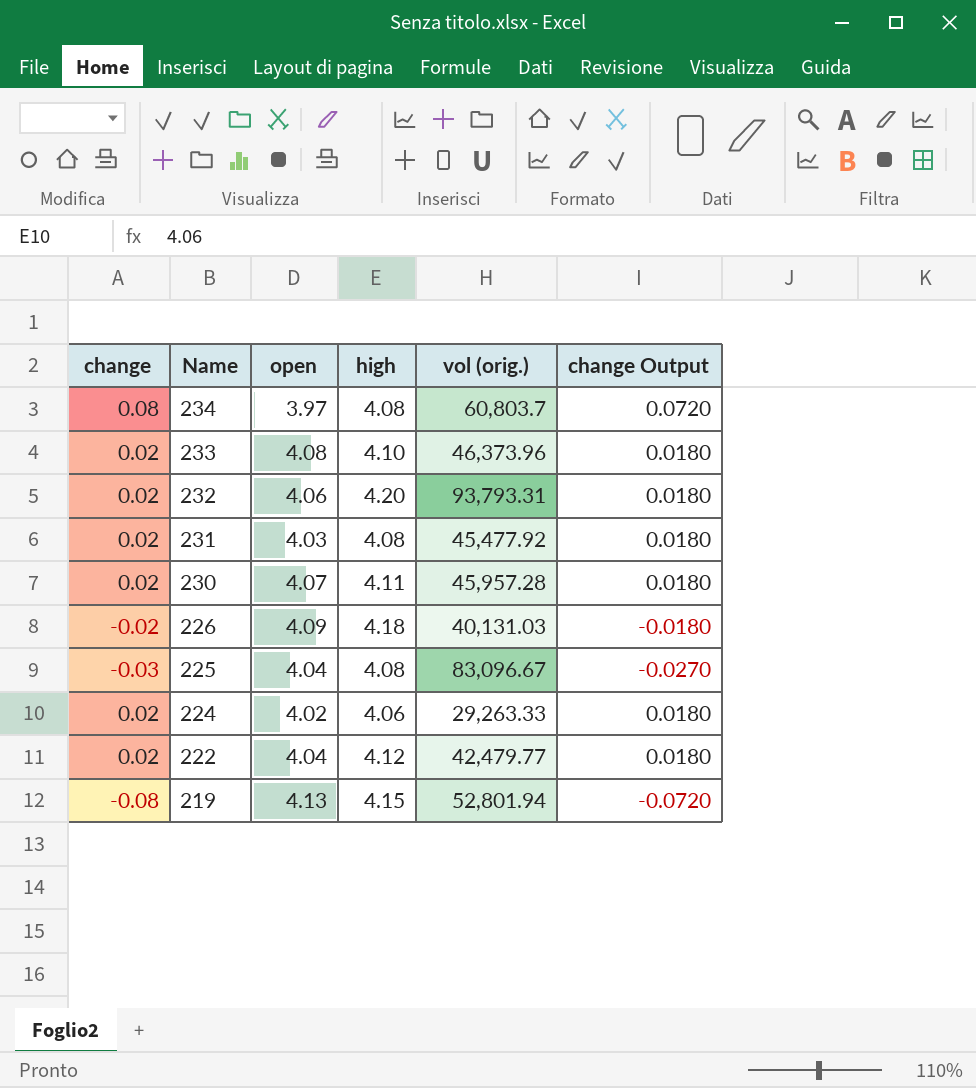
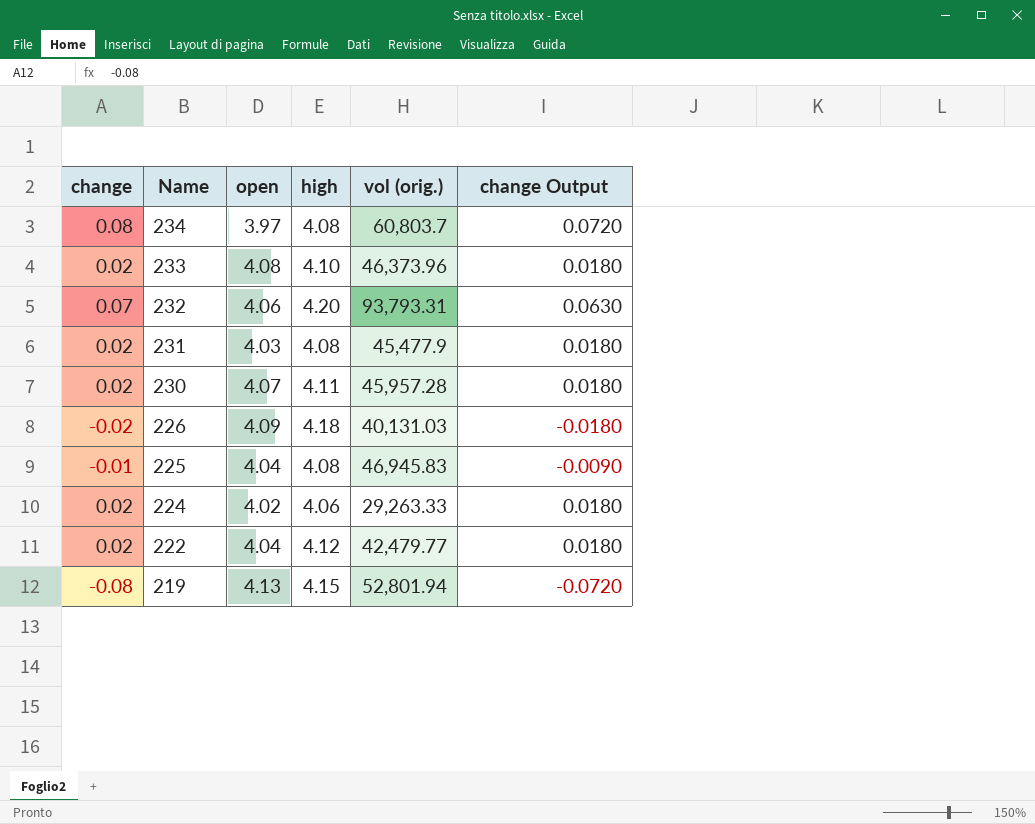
232 | change: 0.02 -> 0.07
232 | change Output: 0.0180 -> 0.0630
231 | vol (orig.): 45,477.92 -> 45,477.9
225 | change: -0.03 -> -0.01
225 | vol (orig.): 83,096.67 -> 46,945.83
225 | change Output: -0.0270 -> -0.0090

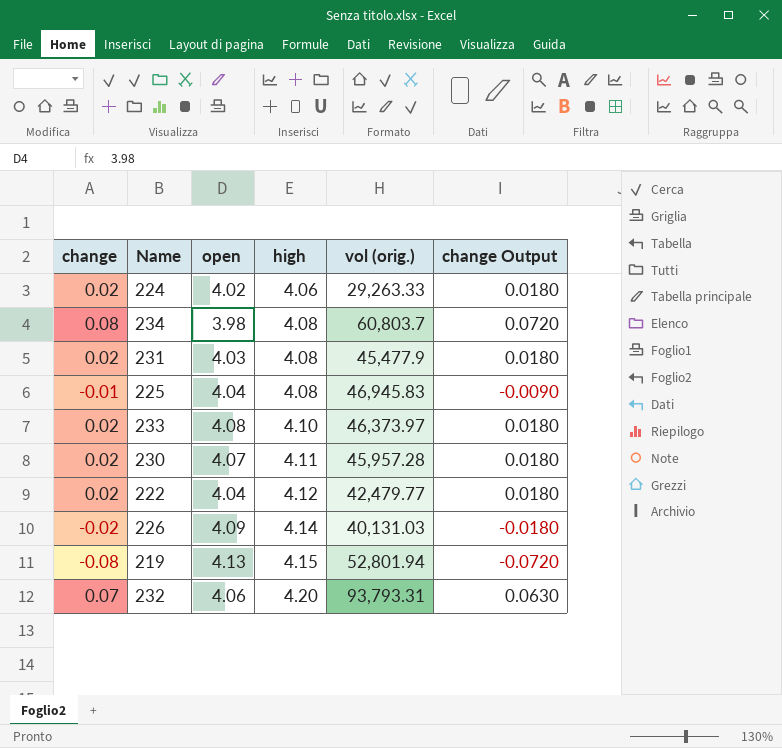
row order: Name descending -> high ascending
234 | open: 3.97 -> 3.98
233 | vol (orig.): 46,373.96 -> 46,373.97
226 | high: 4.18 -> 4.14

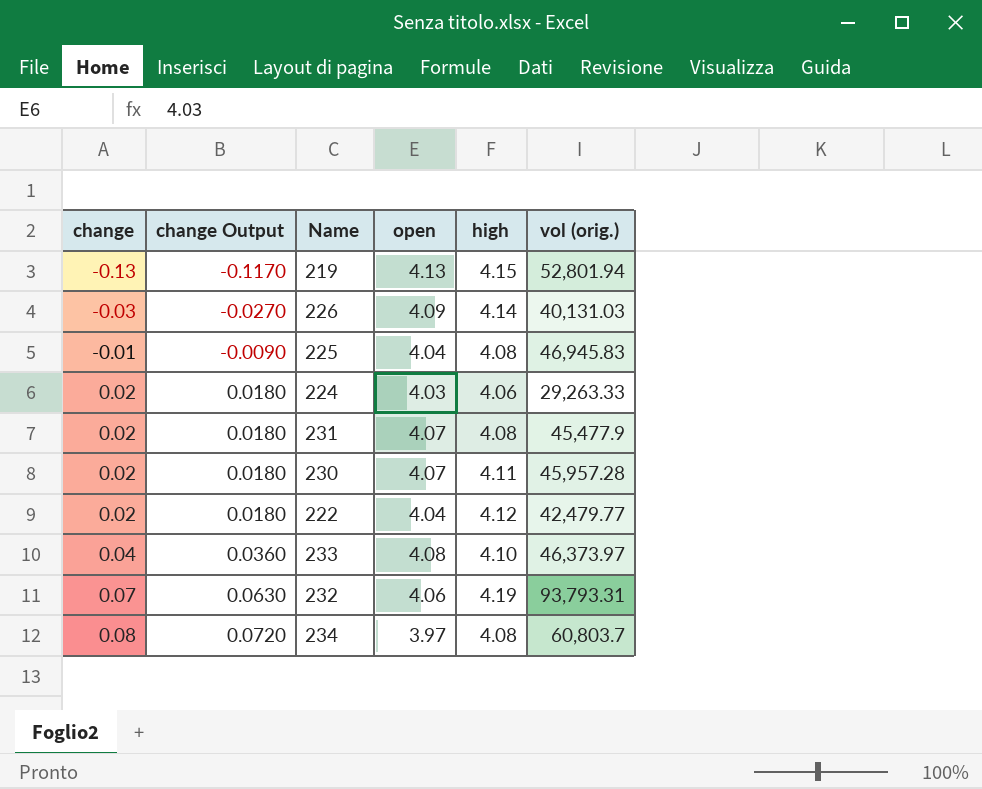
row order: high ascending -> change ascending
column change Output | position: 6 -> 2
219 | change: -0.08 -> -0.13
219 | change Output: -0.0720 -> -0.1170
226 | change: -0.02 -> -0.03
226 | change Output: -0.0180 -> -0.0270
224 | open: 4.02 -> 4.03
231 | open: 4.03 -> 4.07
233 | change: 0.02 -> 0.04
233 | change Output: 0.0180 -> 0.0360
232 | high: 4.20 -> 4.19
234 | open: 3.98 -> 3.97

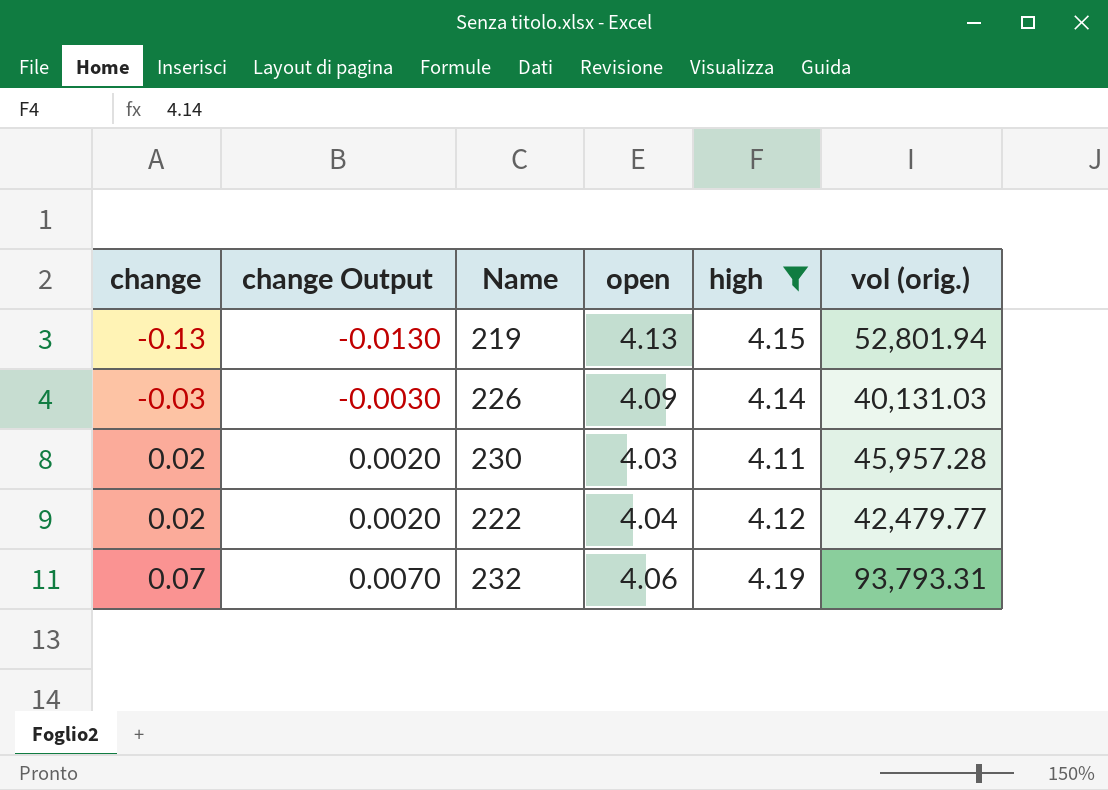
filter: none -> high >= 4.11
column change Output | formula: [change] * 0.9 -> [change] * 0.1
230 | open: 4.07 -> 4.03

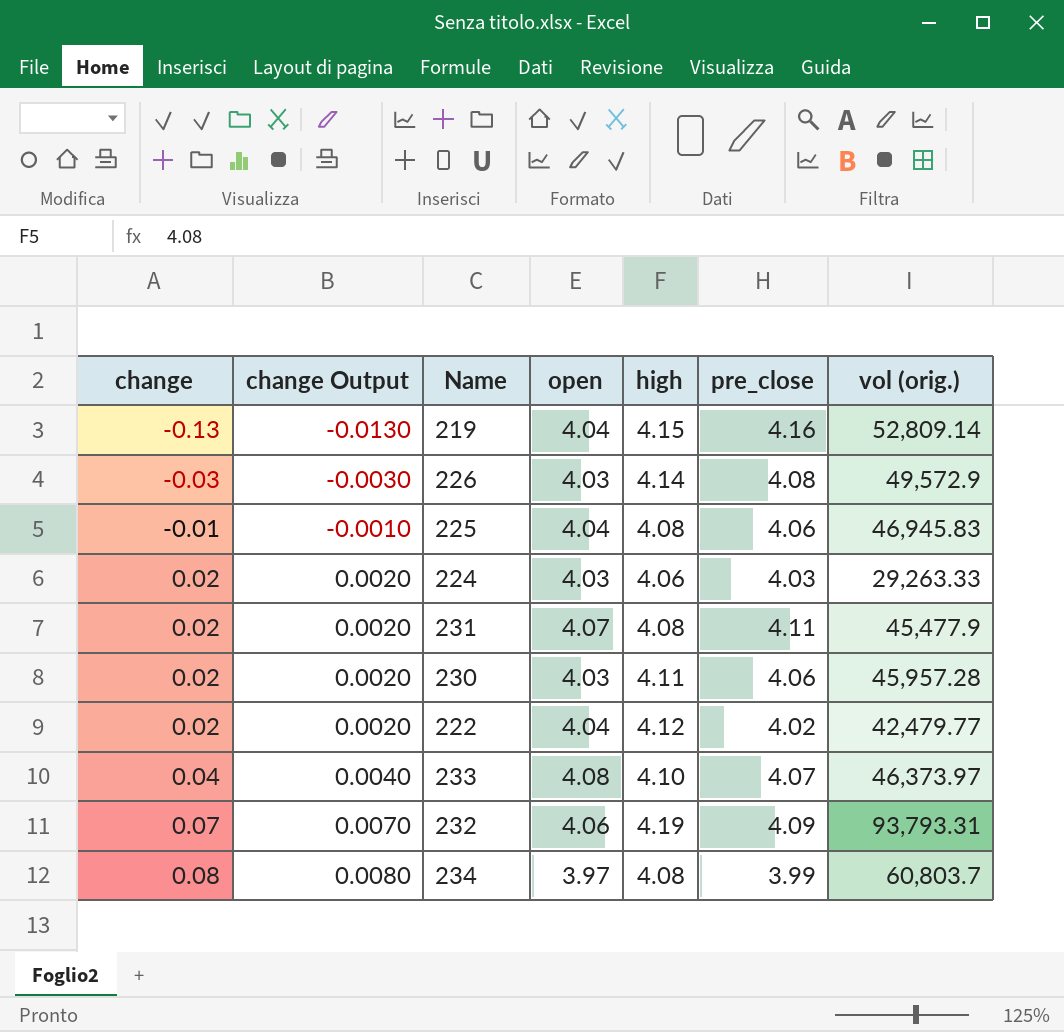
filter: high >= 4.11 -> none
column pre_close | position: none -> 6
219 | open: 4.13 -> 4.04
219 | vol (orig.): 52,801.94 -> 52,809.14
226 | open: 4.09 -> 4.03
226 | vol (orig.): 40,131.03 -> 49,572.9

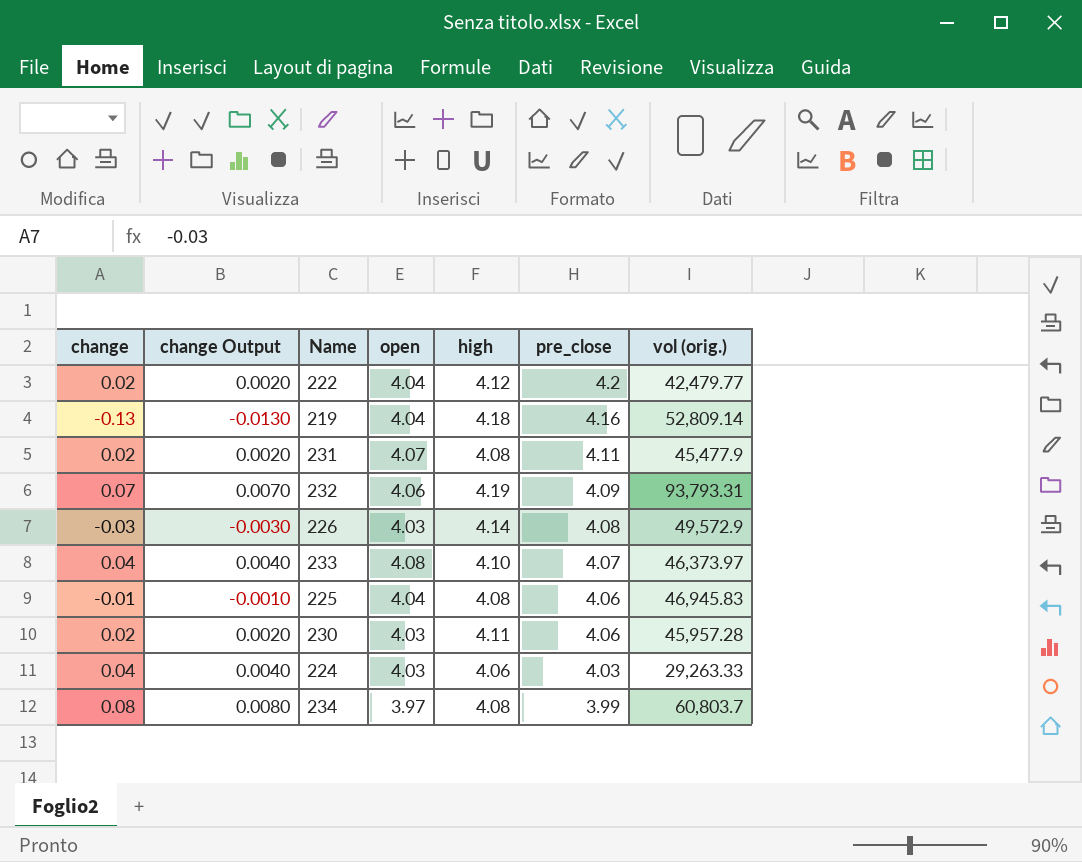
row order: change ascending -> pre_close descending
222 | pre_close: 4.02 -> 4.2
219 | high: 4.15 -> 4.18
224 | change: 0.02 -> 0.04
224 | change Output: 0.0020 -> 0.0040

